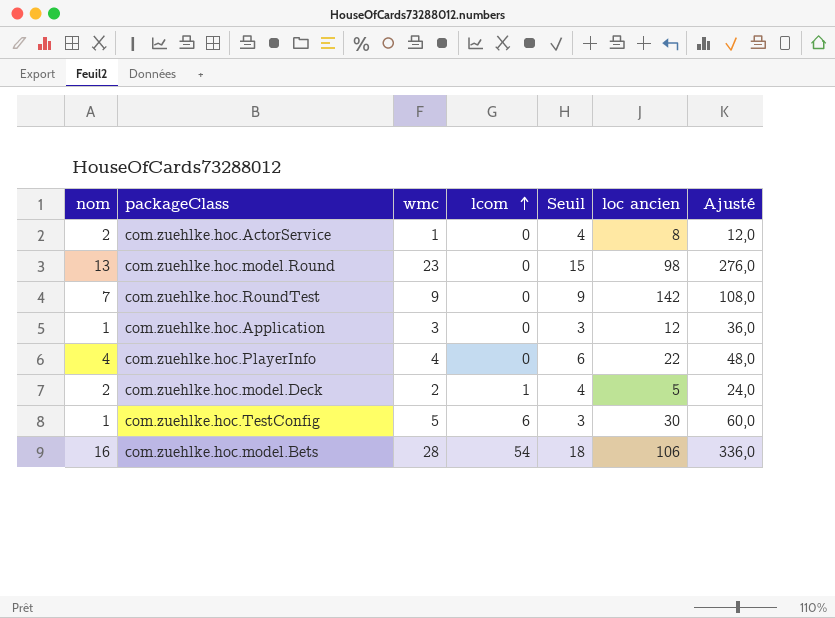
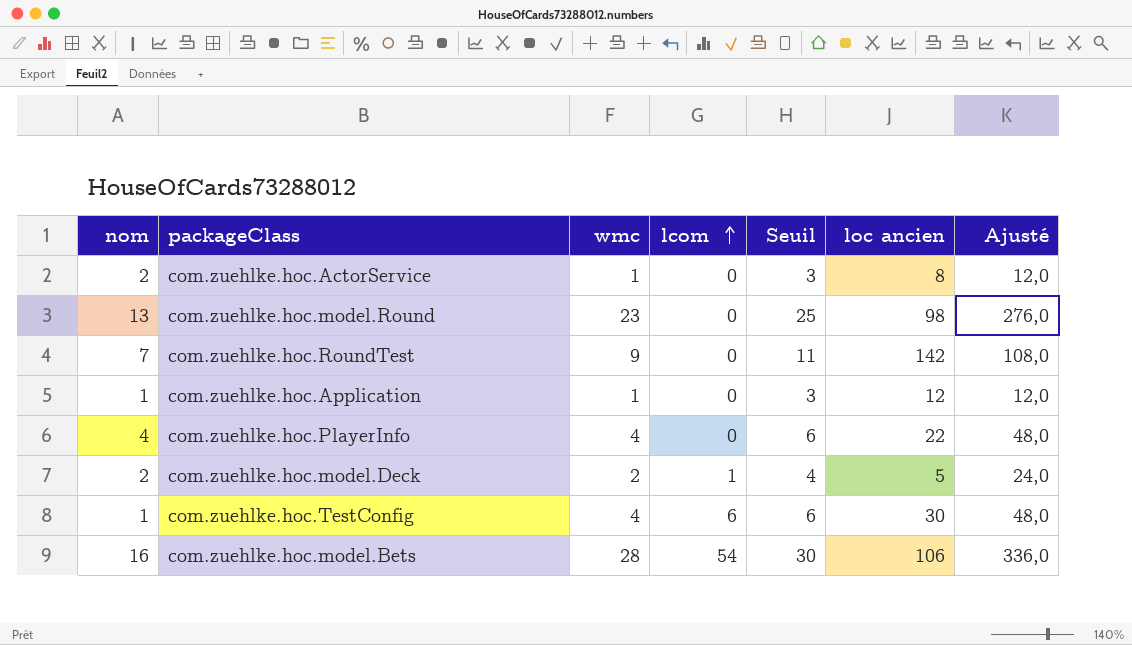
column Seuil | formula: [nom] + 2 -> [wmc] + 2
com.zuehlke.hoc.Application | wmc: 3 -> 1
com.zuehlke.hoc.Application | Ajusté: 36,0 -> 12,0
com.zuehlke.hoc.TestConfig | wmc: 5 -> 4
com.zuehlke.hoc.TestConfig | Ajusté: 60,0 -> 48,0

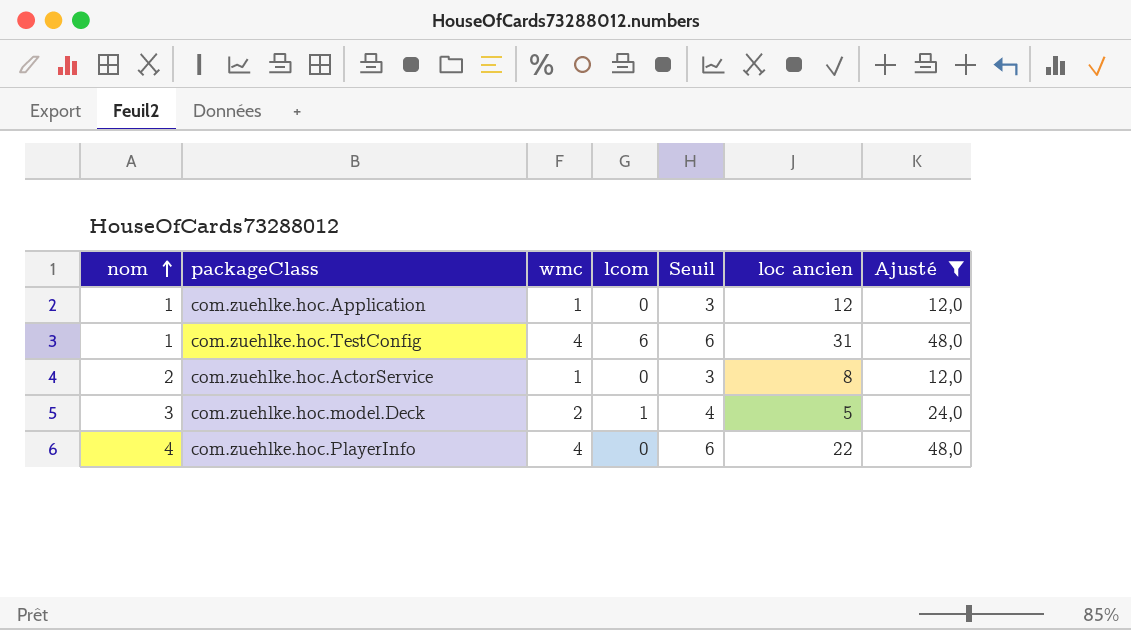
filter: none -> Ajusté <= 48,0
row order: lcom ascending -> nom ascending
com.zuehlke.hoc.TestConfig | loc ancien: 30 -> 31
com.zuehlke.hoc.model.Deck | nom: 2 -> 3

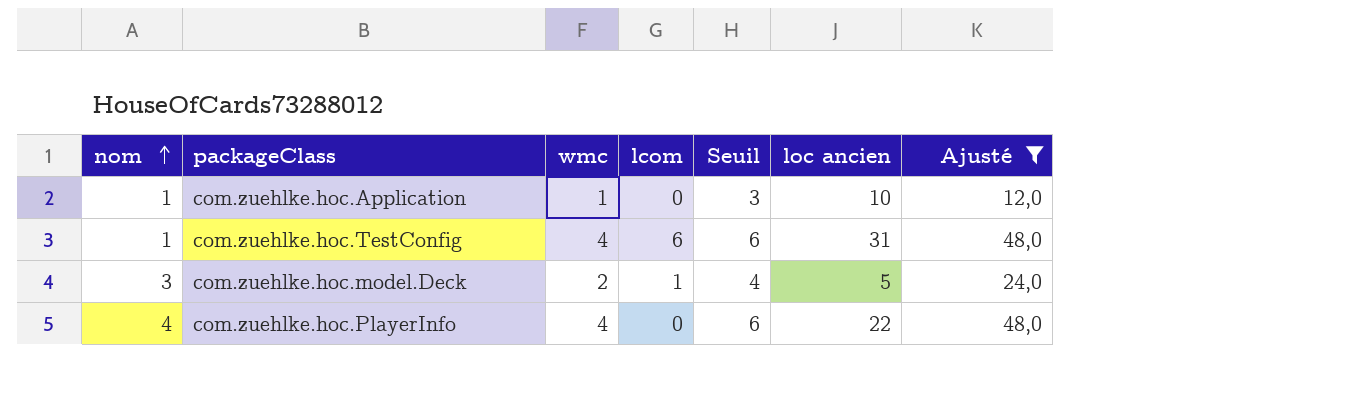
row com.zuehlke.hoc.ActorService: 2 | 1 | 0 | 3 | 8 | 12,0 -> none
com.zuehlke.hoc.Application | loc ancien: 12 -> 10

